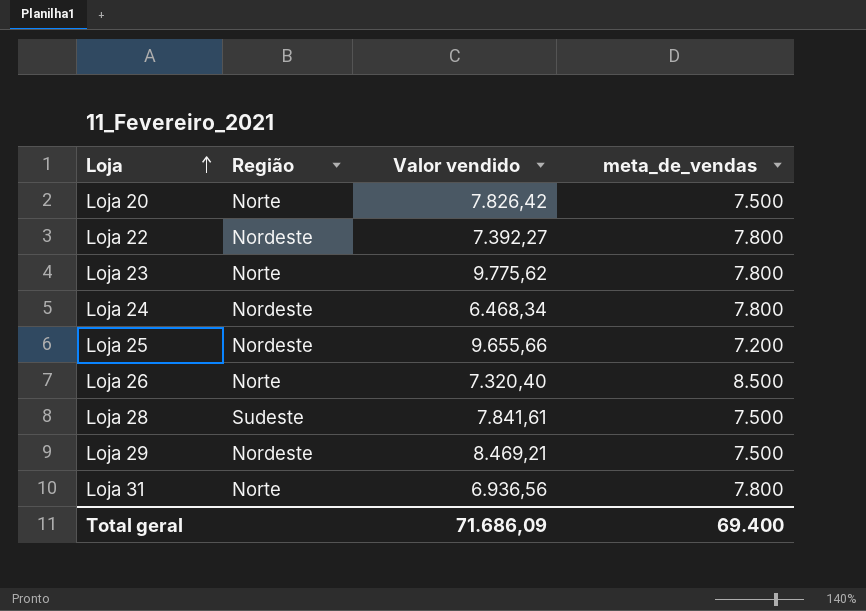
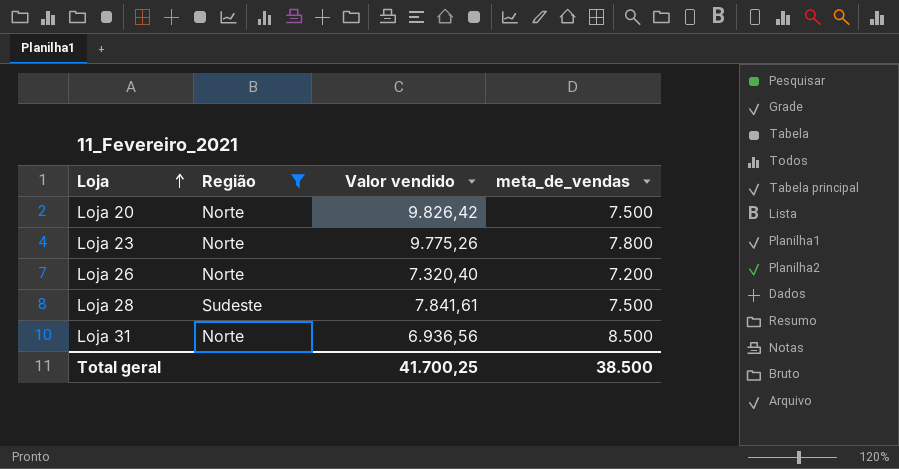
filter: none -> Região != Nordeste
Loja 20 | Valor vendido: 7.826,42 -> 9.826,42
Loja 23 | Valor vendido: 9.775,62 -> 9.775,26
Loja 26 | meta_de_vendas: 8.500 -> 7.200
Loja 31 | meta_de_vendas: 7.800 -> 8.500
Total geral | Valor vendido: 71.686,09 -> 41.700,25
Total geral | meta_de_vendas: 69.400 -> 38.500

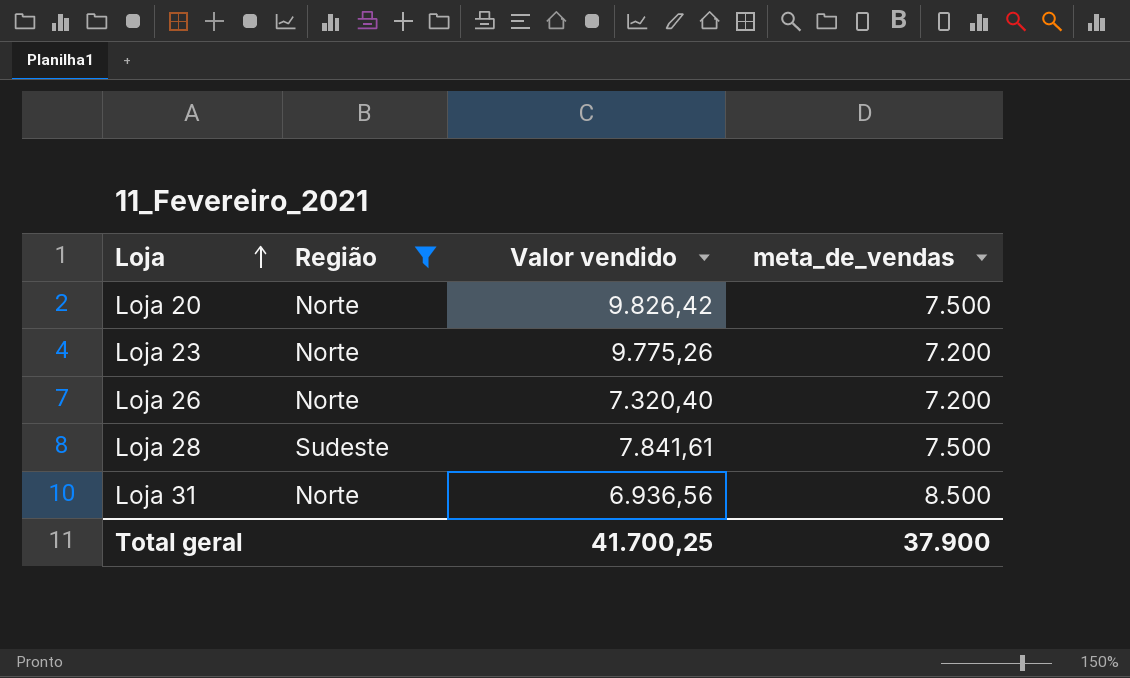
Loja 23 | meta_de_vendas: 7.800 -> 7.200
Total geral | meta_de_vendas: 38.500 -> 37.900

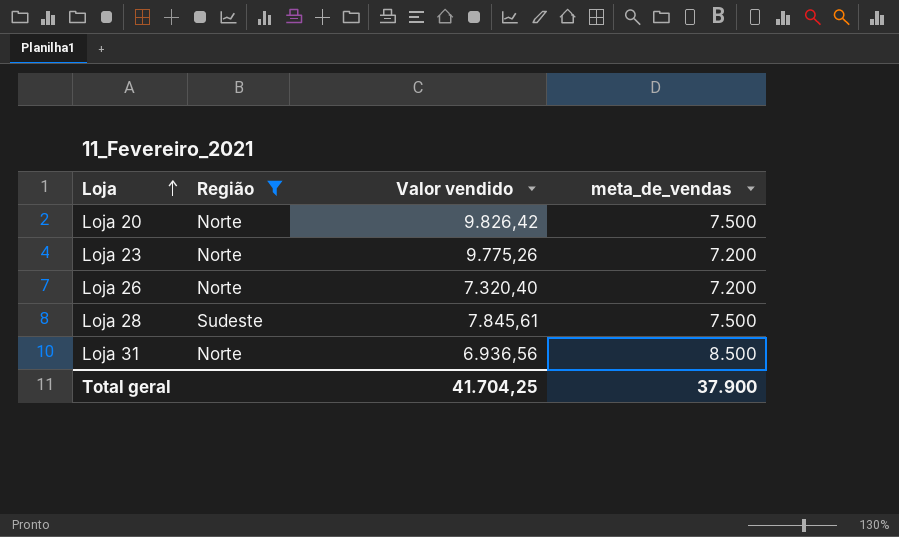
Loja 28 | Valor vendido: 7.841,61 -> 7.845,61
Total geral | Valor vendido: 41.700,25 -> 41.704,25

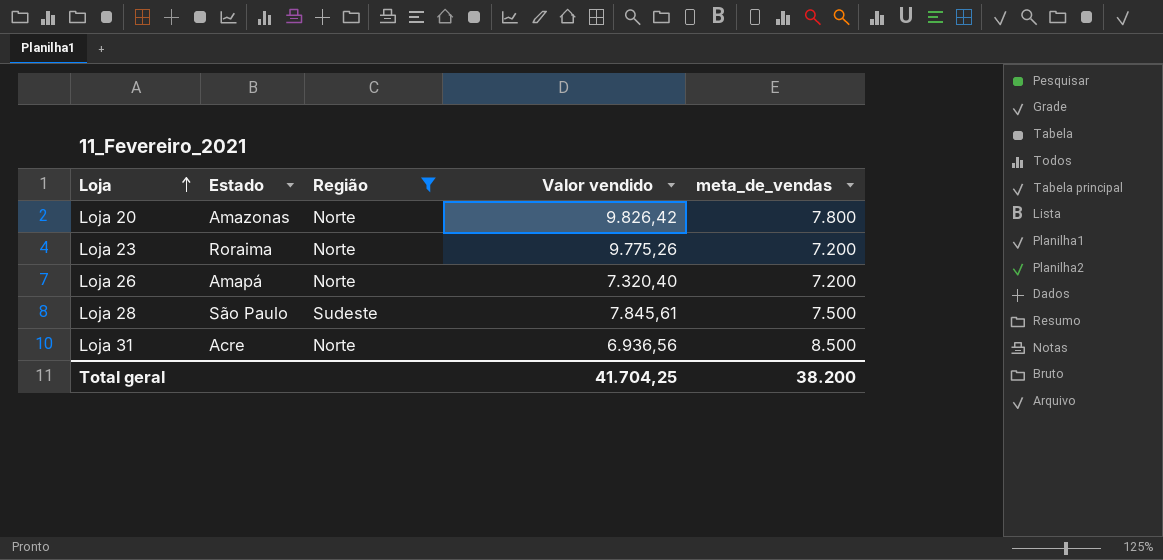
column Estado | position: none -> 2
Loja 20 | meta_de_vendas: 7.500 -> 7.800
Total geral | meta_de_vendas: 37.900 -> 38.200

